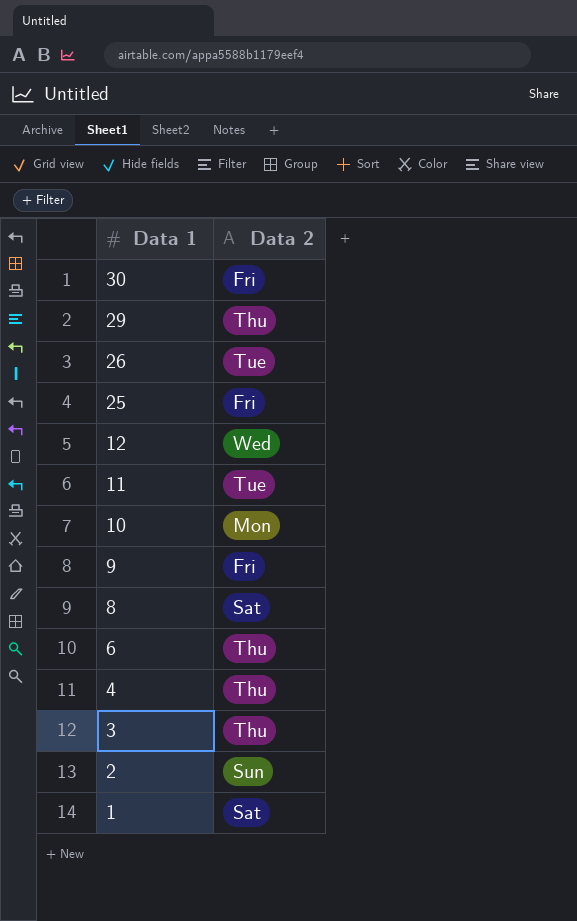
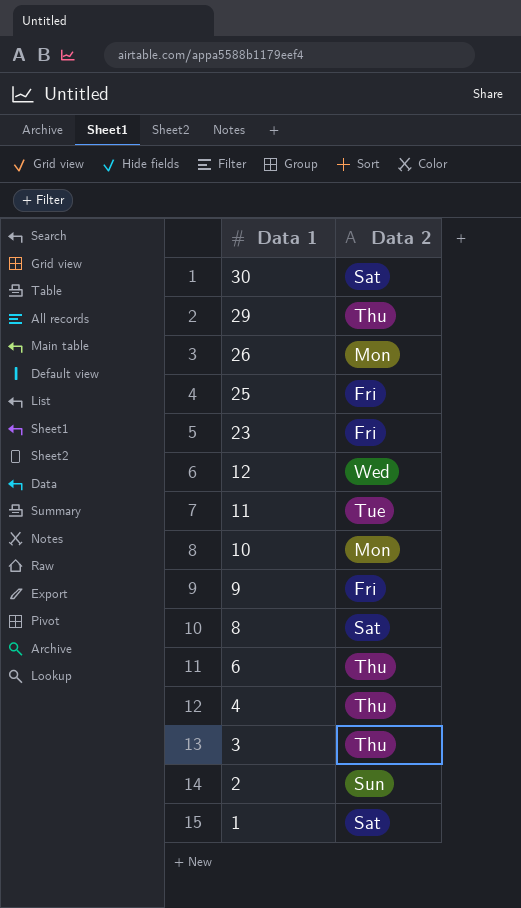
30 | Data 2: Fri -> Sat
26 | Data 2: Tue -> Mon
row 23: none -> Fri

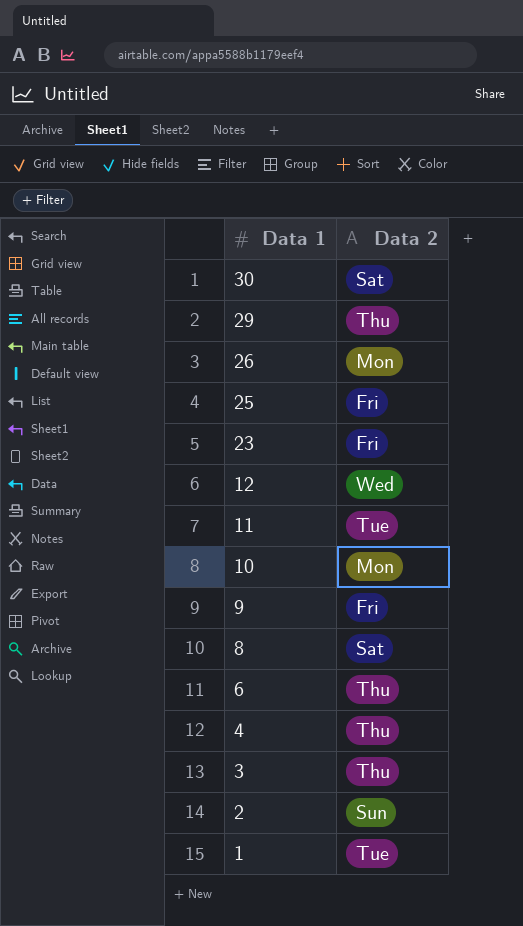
1 | Data 2: Sat -> Tue

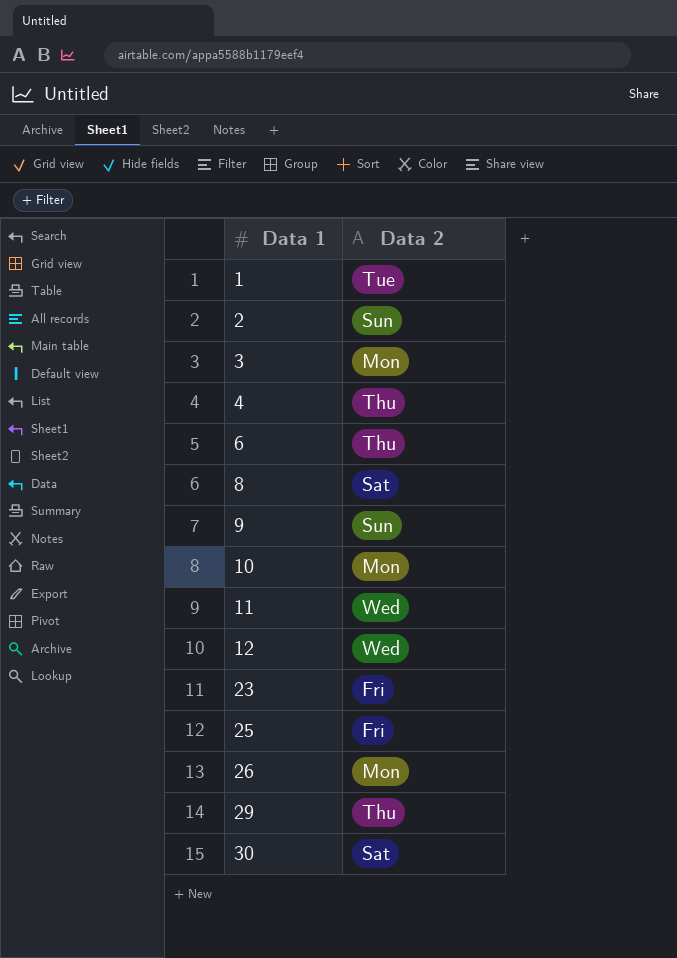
row order: Data 1 descending -> Data 1 ascending
3 | Data 2: Thu -> Mon
9 | Data 2: Fri -> Sun
11 | Data 2: Tue -> Wed

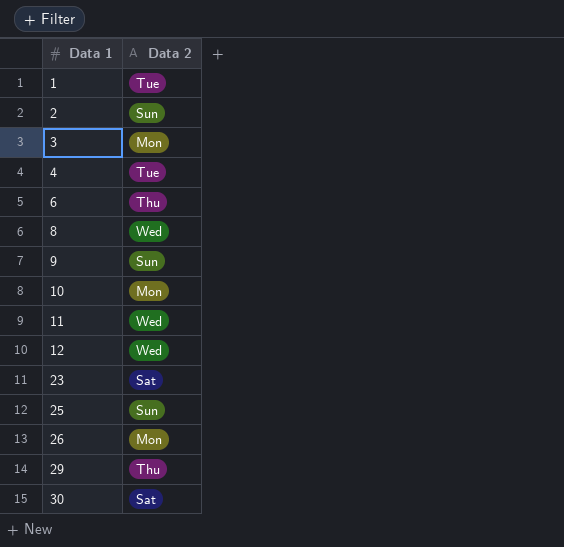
4 | Data 2: Thu -> Tue
8 | Data 2: Sat -> Wed
23 | Data 2: Fri -> Sat
25 | Data 2: Fri -> Sun

